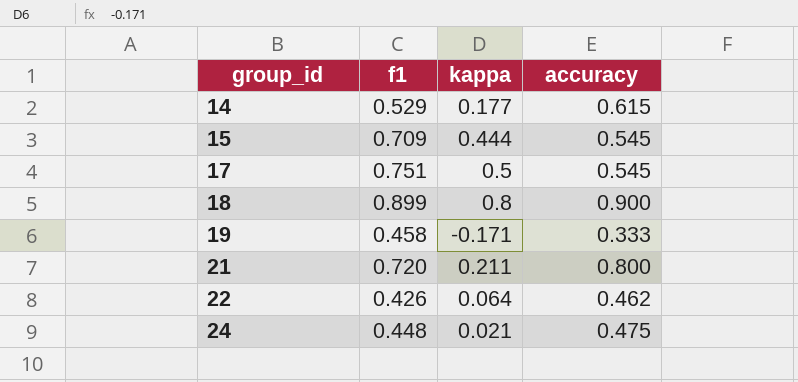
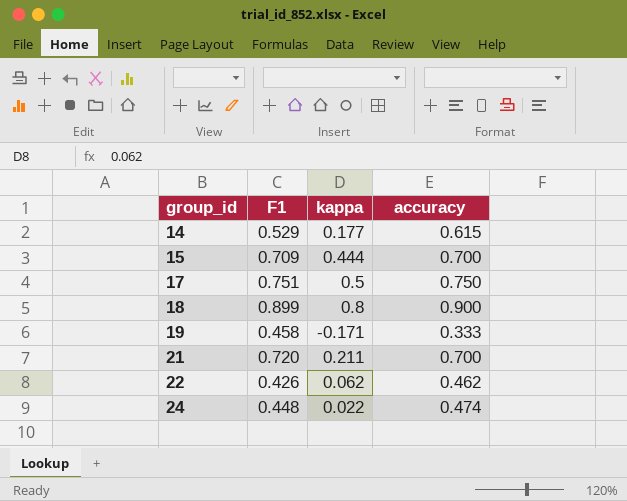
column name: f1 -> F1
15 | accuracy: 0.545 -> 0.700
17 | accuracy: 0.545 -> 0.750
21 | accuracy: 0.800 -> 0.700
22 | kappa: 0.064 -> 0.062
24 | kappa: 0.021 -> 0.022
24 | accuracy: 0.475 -> 0.474

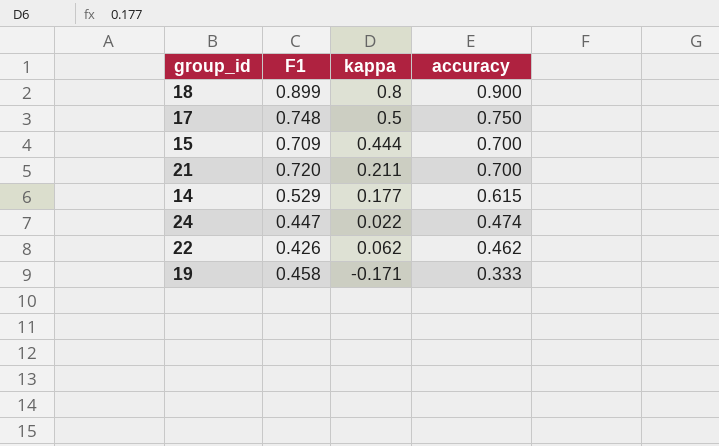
row order: group_id ascending -> accuracy descending
17 | F1: 0.751 -> 0.748
24 | F1: 0.448 -> 0.447

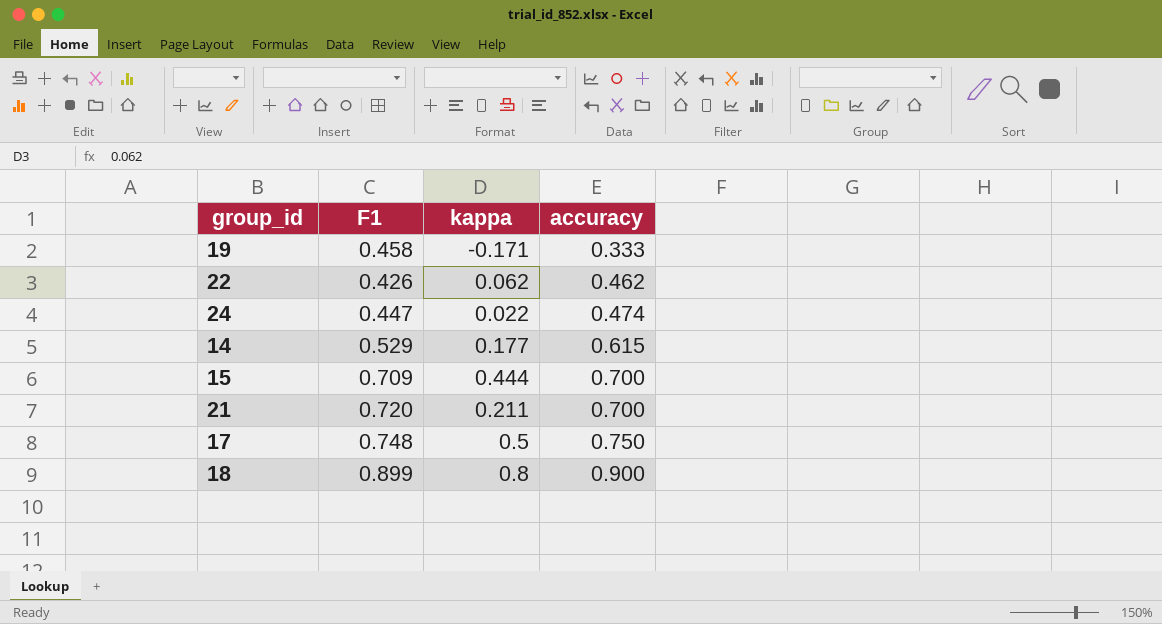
row order: accuracy descending -> accuracy ascending

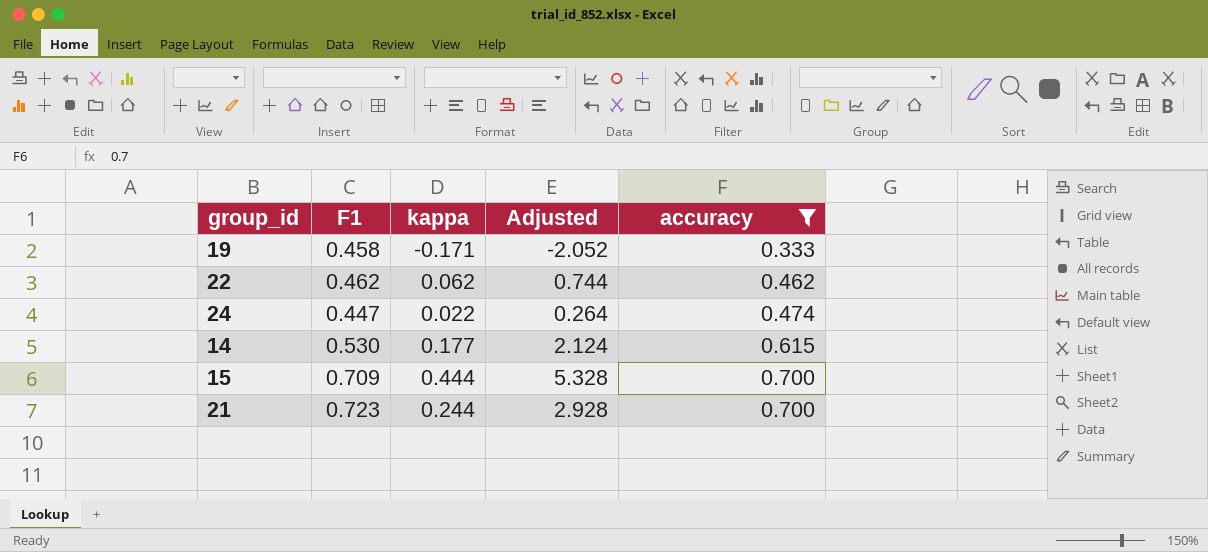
filter: none -> accuracy <= 0.700
column Adjusted | formula: none -> [kappa] * 12
22 | F1: 0.426 -> 0.462
14 | F1: 0.529 -> 0.530
21 | F1: 0.720 -> 0.723
21 | kappa: 0.211 -> 0.244

